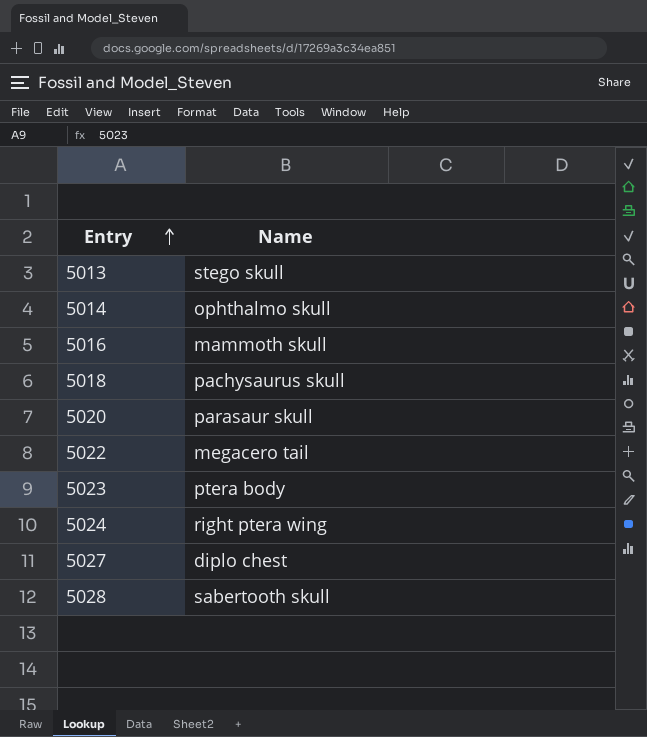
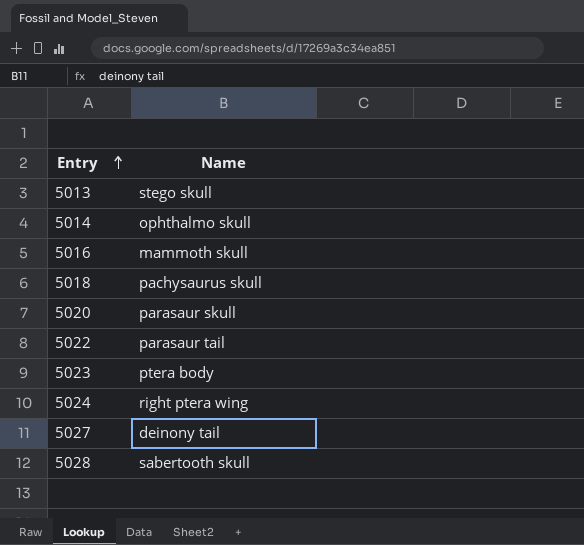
5022 | Name: megacero tail -> parasaur tail
5027 | Name: diplo chest -> deinony tail

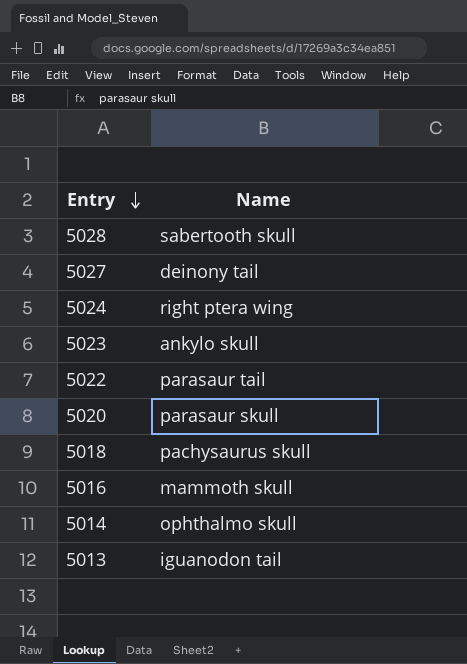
row order: Entry ascending -> Entry descending
5023 | Name: ptera body -> ankylo skull
5013 | Name: stego skull -> iguanodon tail

